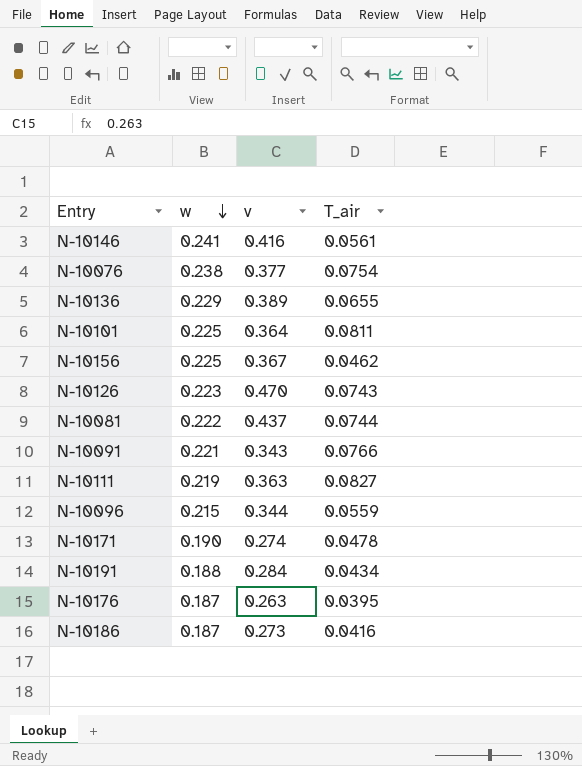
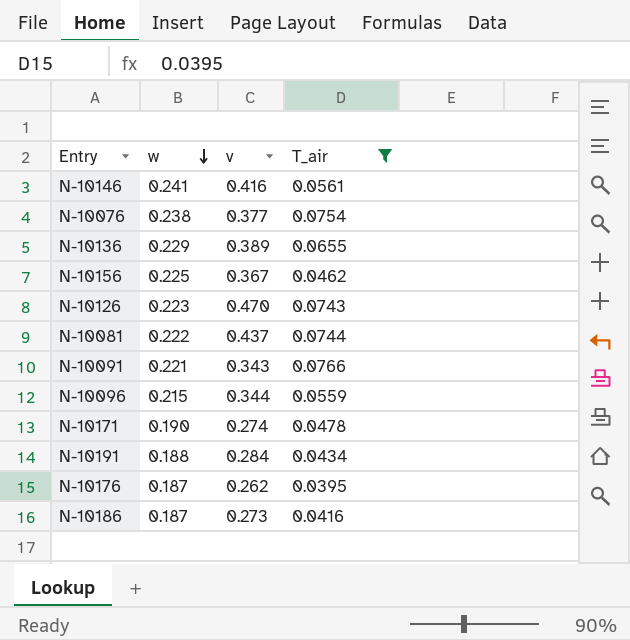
filter: none -> T_air <= 0.0766
N-10176 | v: 0.263 -> 0.262

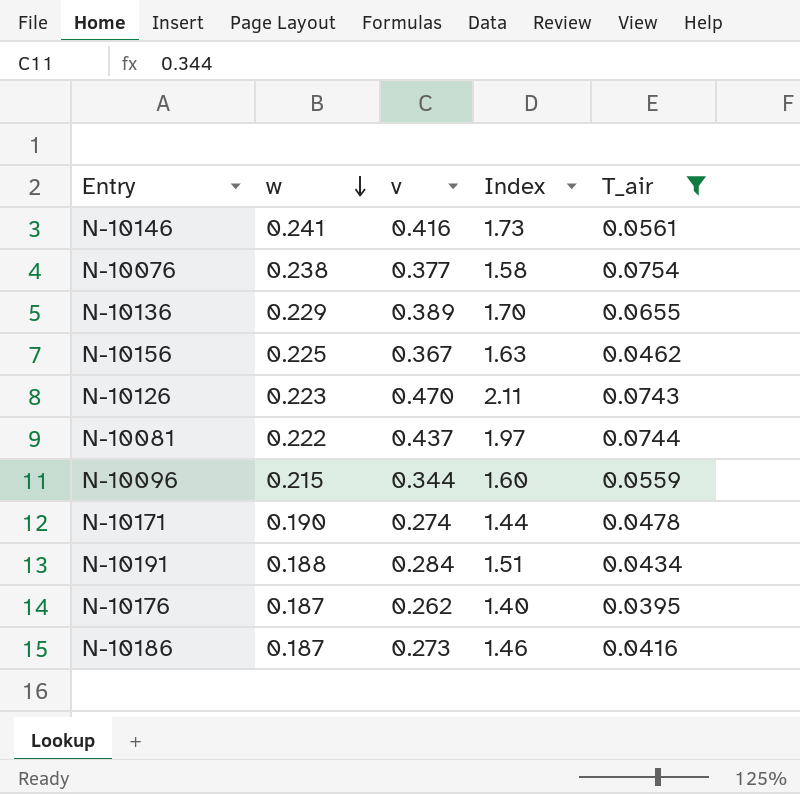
column Index | formula: none -> [v] / [w]
row N-10091: 0.221 | 0.343 | 0.0766 -> none

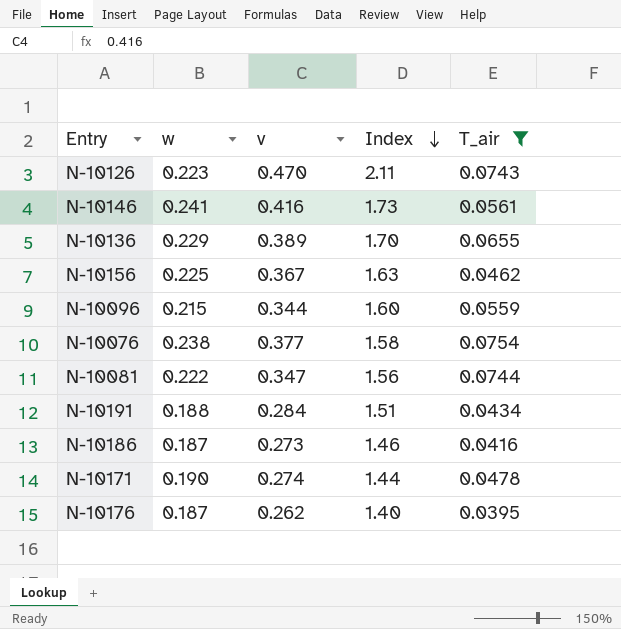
row order: w descending -> Index descending
N-10081 | v: 0.437 -> 0.347
N-10081 | Index: 1.97 -> 1.56

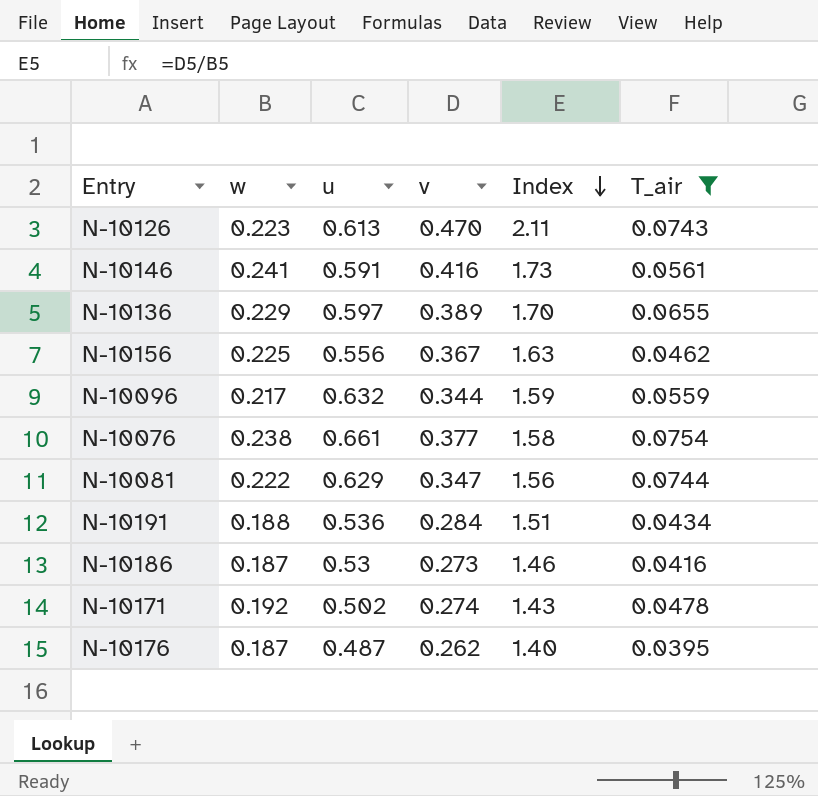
column u | position: none -> 3
N-10096 | w: 0.215 -> 0.217
N-10096 | Index: 1.60 -> 1.59
N-10171 | w: 0.190 -> 0.192
N-10171 | Index: 1.44 -> 1.43

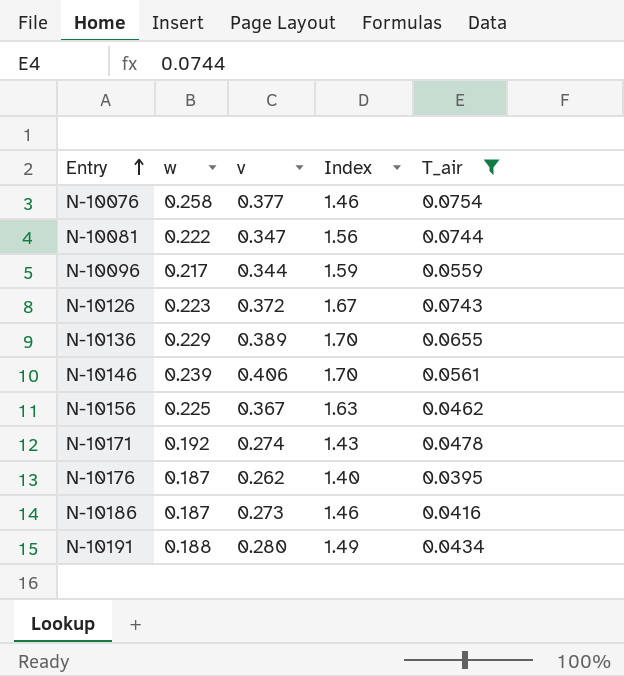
row order: Index descending -> Entry ascending
column u | position: 3 -> none
N-10076 | w: 0.238 -> 0.258
N-10076 | Index: 1.58 -> 1.46
N-10126 | v: 0.470 -> 0.372
N-10126 | Index: 2.11 -> 1.67
N-10146 | w: 0.241 -> 0.239
N-10146 | v: 0.416 -> 0.406
N-10146 | Index: 1.73 -> 1.70
N-10191 | v: 0.284 -> 0.280
N-10191 | Index: 1.51 -> 1.49

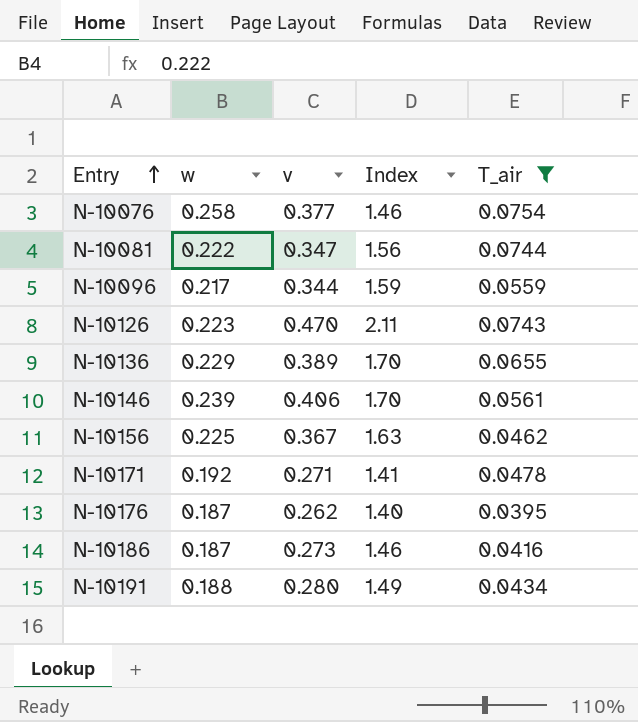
N-10126 | v: 0.372 -> 0.470
N-10126 | Index: 1.67 -> 2.11
N-10171 | v: 0.274 -> 0.271
N-10171 | Index: 1.43 -> 1.41

